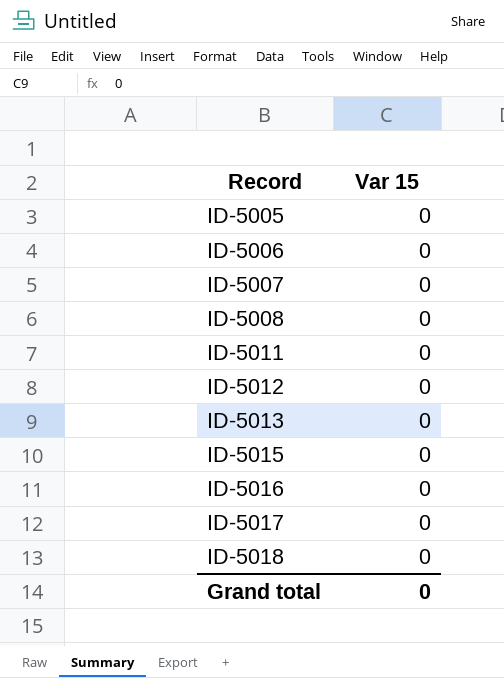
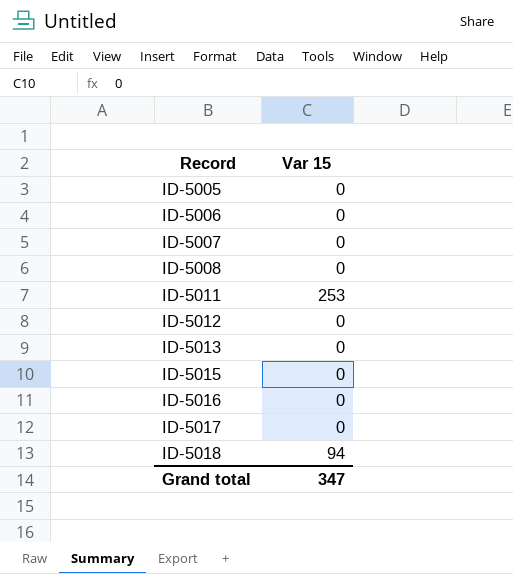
ID-5011 | Var 15: 0 -> 253
ID-5018 | Var 15: 0 -> 94
Grand total | Var 15: 0 -> 347

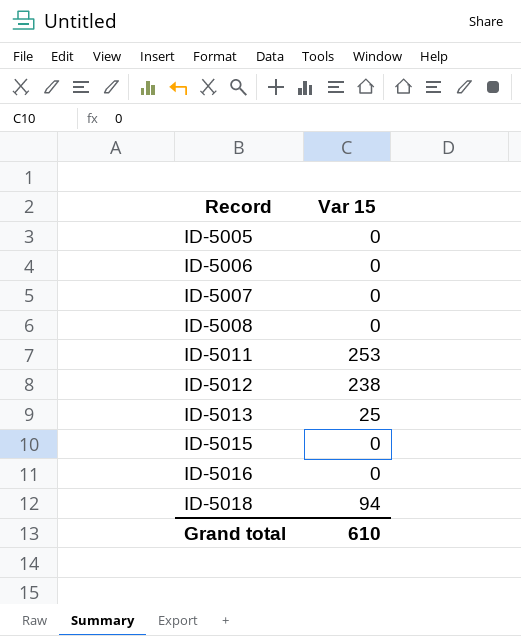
row ID-5017: 0 -> none
ID-5012 | Var 15: 0 -> 238
ID-5013 | Var 15: 0 -> 25
Grand total | Var 15: 347 -> 610

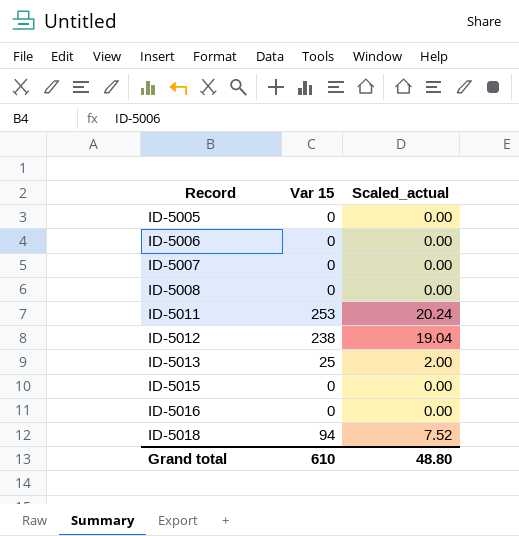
column Scaled_actual | formula: none -> [Var 15] * 0.08

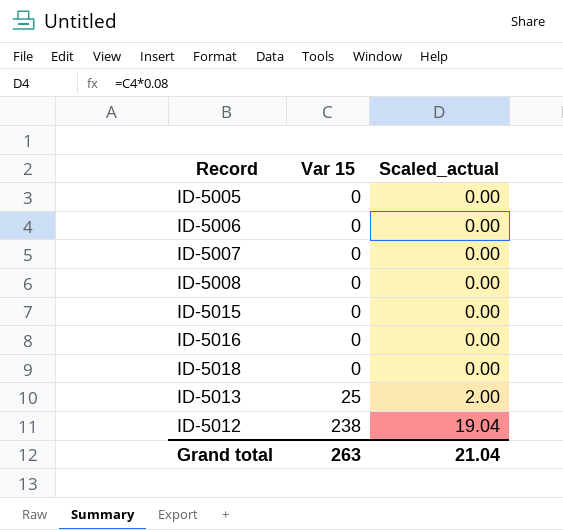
row order: Record ascending -> Var 15 ascending
row ID-5011: 253 | 20.24 -> none
ID-5018 | Var 15: 94 -> 0
ID-5018 | Scaled_actual: 7.52 -> 0.00
Grand total | Var 15: 610 -> 263
Grand total | Scaled_actual: 48.80 -> 21.04

